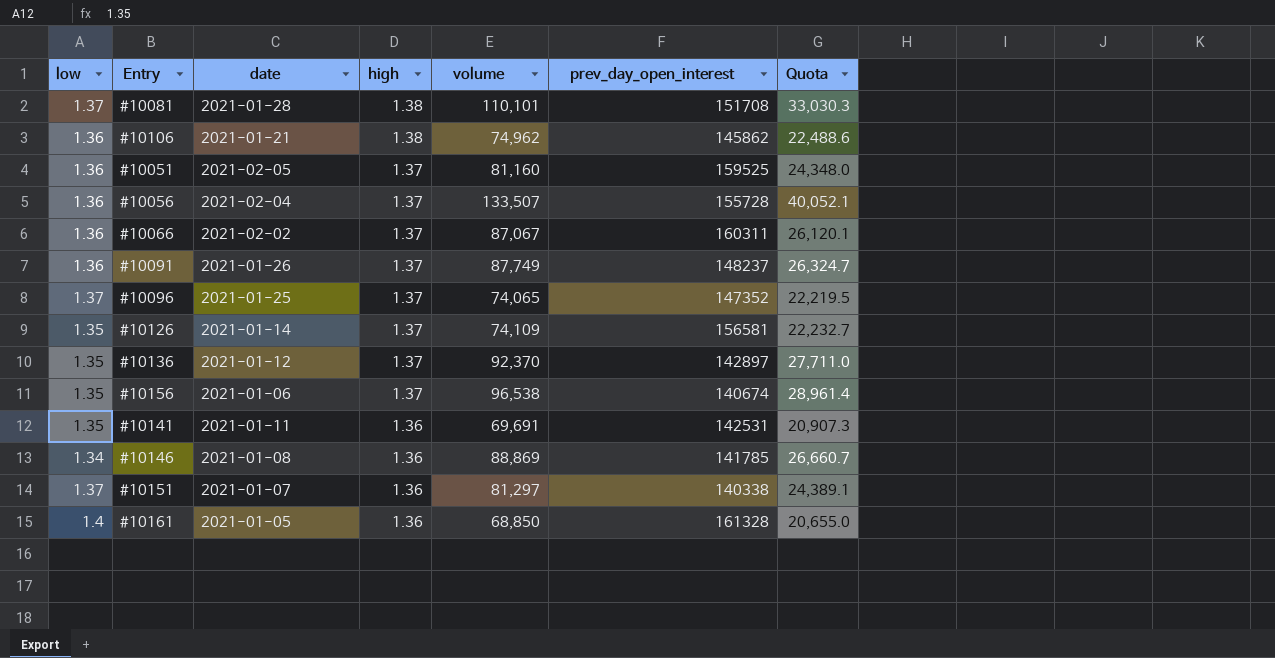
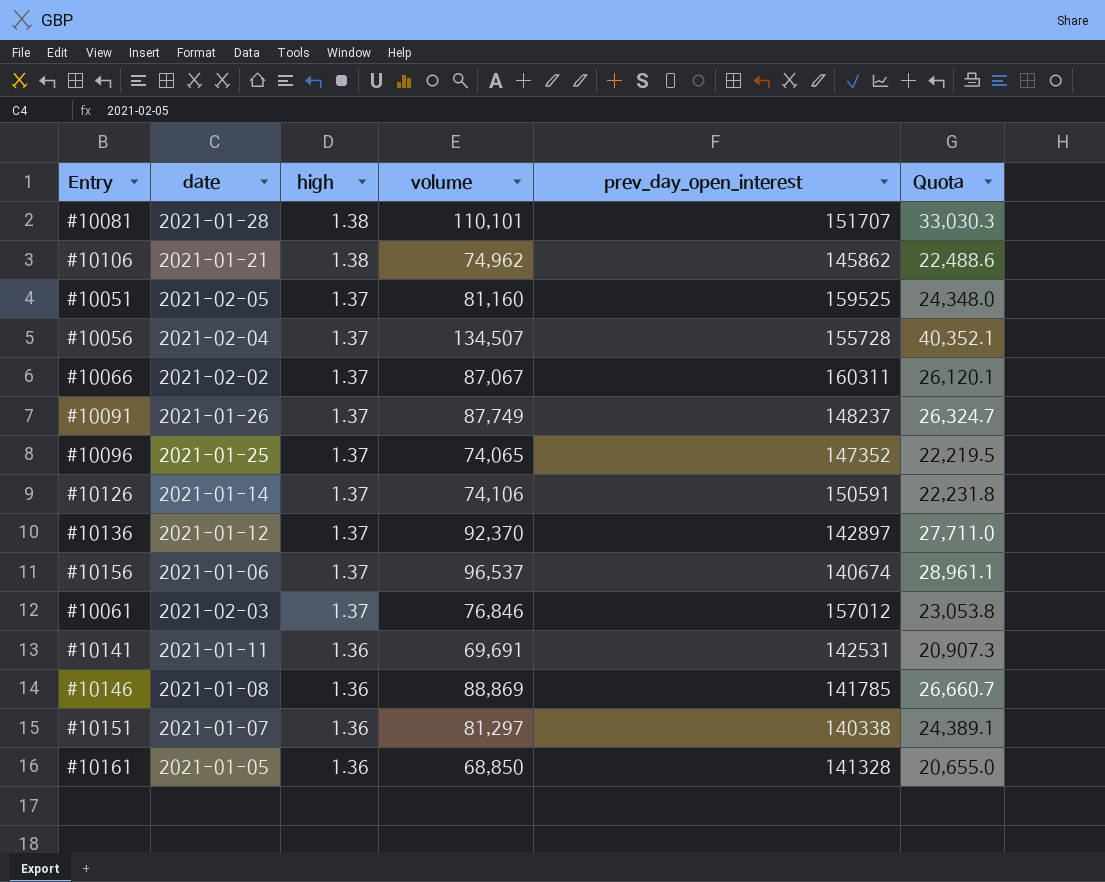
column low | position: 1 -> none
#10081 | prev_day_open_interest: 151708 -> 151707
#10056 | volume: 133,507 -> 134,507
#10056 | Quota: 40,052.1 -> 40,352.1
#10126 | volume: 74,109 -> 74,106
#10126 | prev_day_open_interest: 156581 -> 150591
#10126 | Quota: 22,232.7 -> 22,231.8
#10156 | volume: 96,538 -> 96,537
#10156 | Quota: 28,961.4 -> 28,961.1
row #10061: none -> 2021-02-03 | 1.37 | 76,846 | 157012 | 23,053.8
#10161 | prev_day_open_interest: 161328 -> 141328

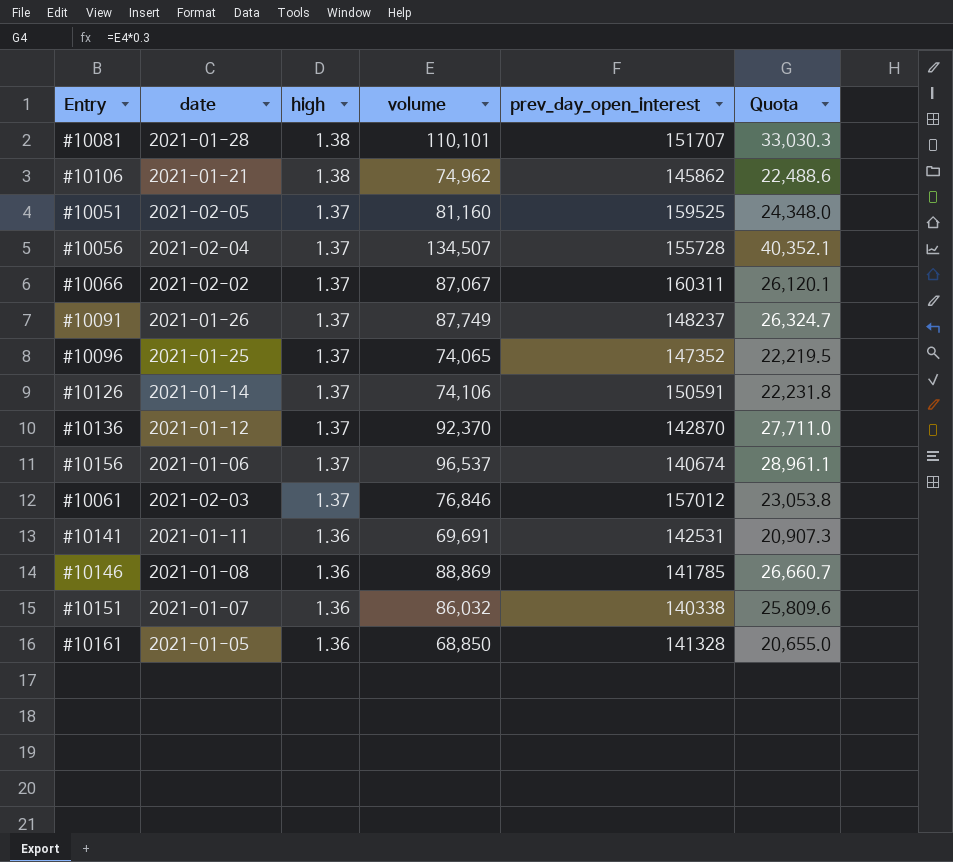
#10136 | prev_day_open_interest: 142897 -> 142870
#10151 | volume: 81,297 -> 86,032
#10151 | Quota: 24,389.1 -> 25,809.6

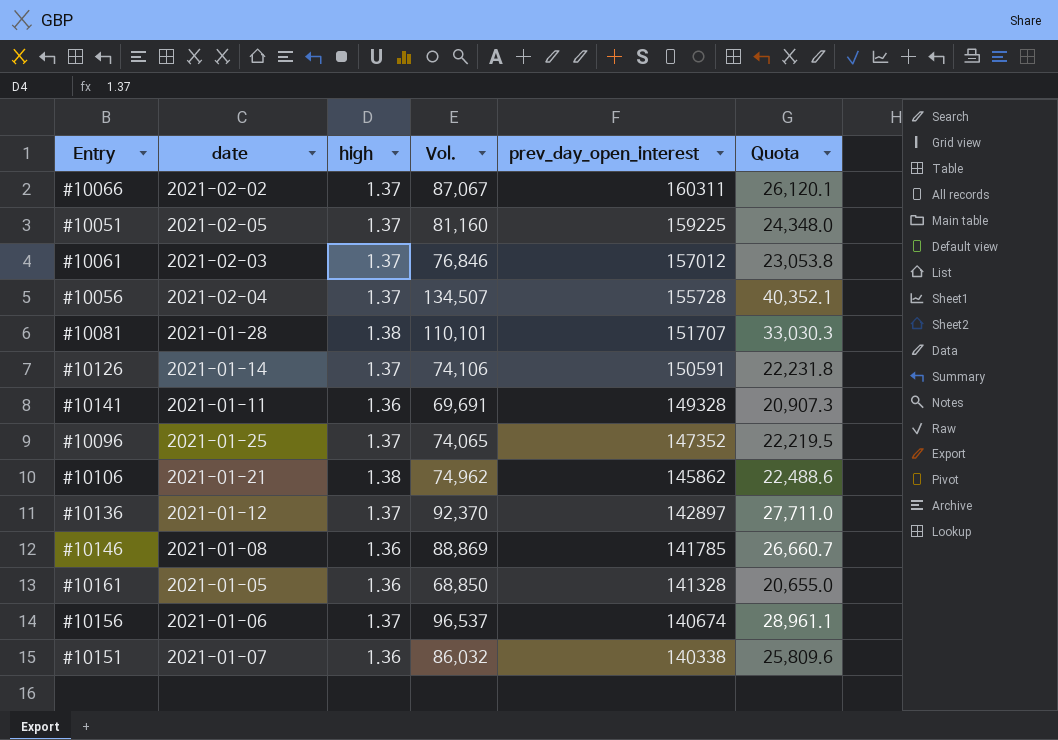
row order: high descending -> prev_day_open_interest descending
column name: volume -> Vol.
row #10091: 2021-01-26 | 1.37 | 87,749 | 148237 | 26,324.7 -> none
#10051 | prev_day_open_interest: 159525 -> 159225
#10141 | prev_day_open_interest: 142531 -> 149328
#10136 | prev_day_open_interest: 142870 -> 142897

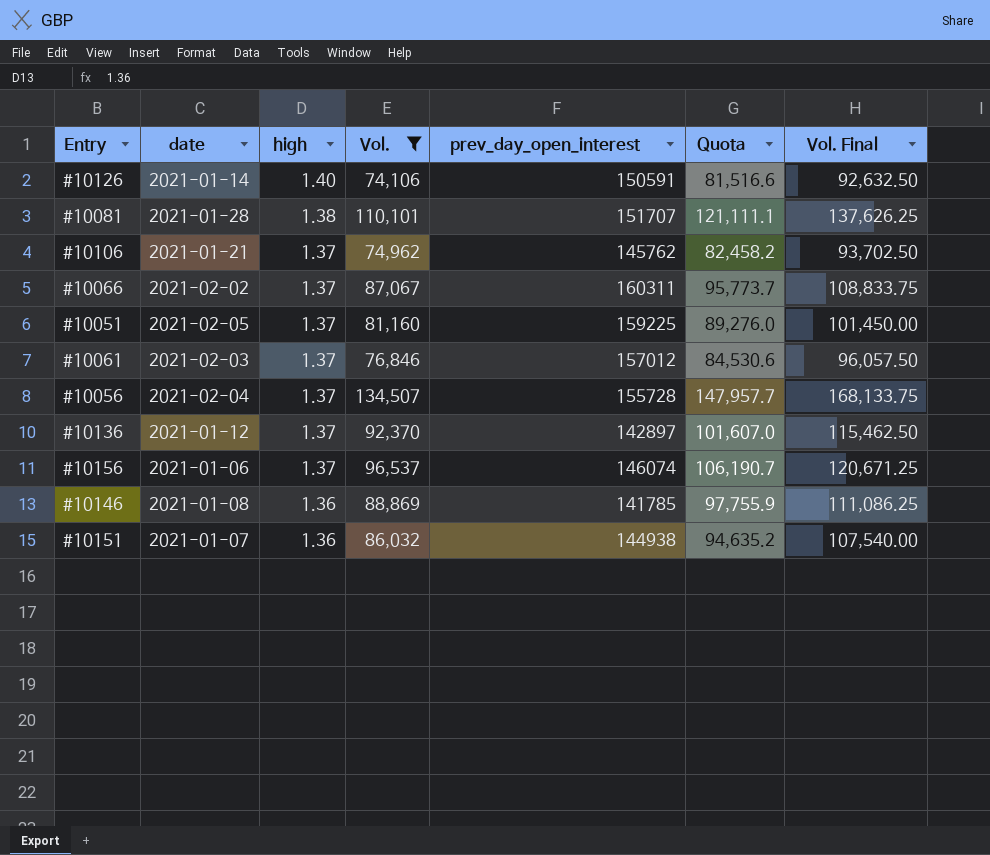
filter: none -> Vol. >= 74,106
row order: prev_day_open_interest descending -> high descending
column Quota | formula: [Vol.] * 0.3 -> [Vol.] * 1.1
column Vol. Final | formula: none -> [Vol.] * 1.25
#10126 | high: 1.37 -> 1.40
#10106 | high: 1.38 -> 1.37
#10106 | prev_day_open_interest: 145862 -> 145762
#10156 | prev_day_open_interest: 140674 -> 146074
#10151 | prev_day_open_interest: 140338 -> 144938

